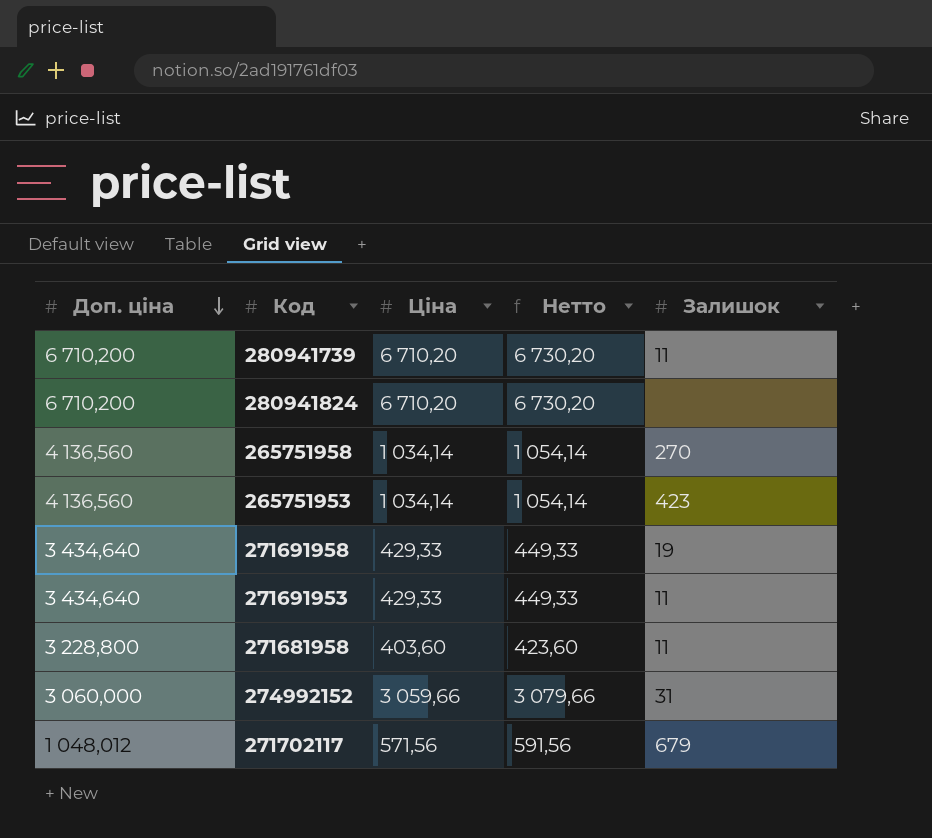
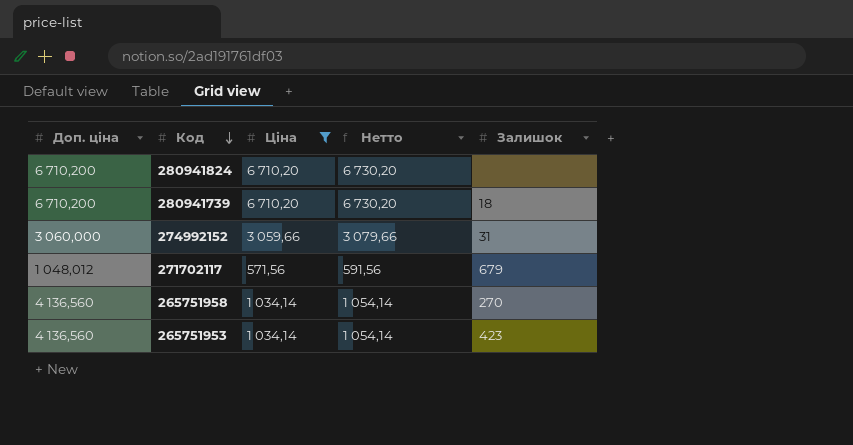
filter: none -> Ціна >= 571,56
row order: Доп. ціна descending -> Код descending
280941739 | Залишок: 11 -> 18

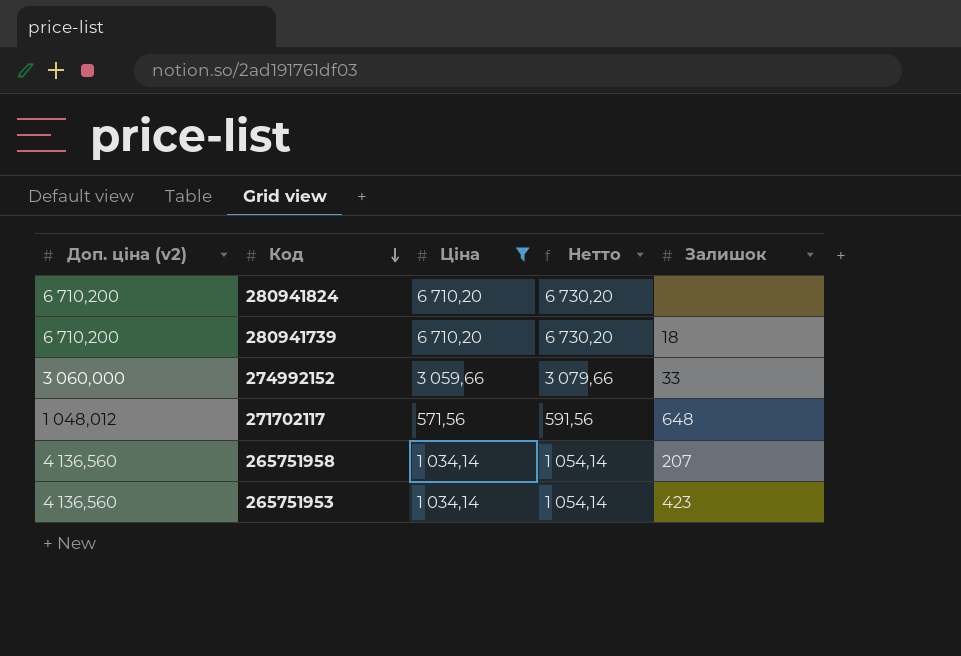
column name: Доп. ціна -> Доп. ціна (v2)
274992152 | Залишок: 31 -> 33
271702117 | Залишок: 679 -> 648
265751958 | Залишок: 270 -> 207

